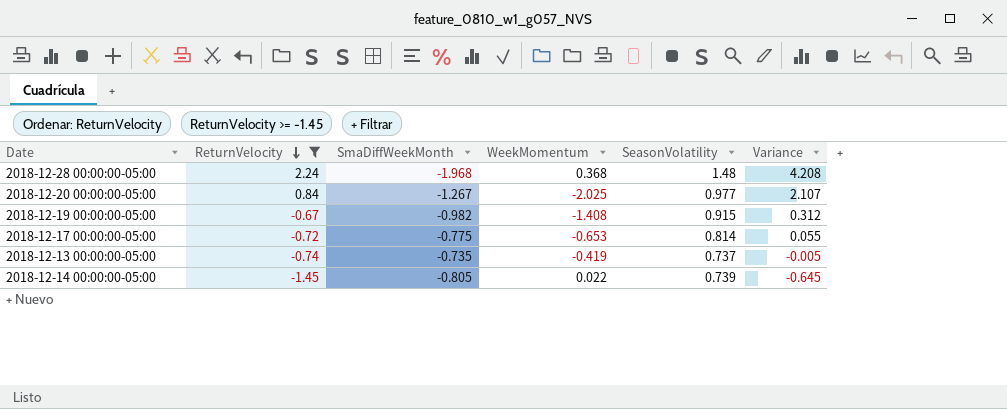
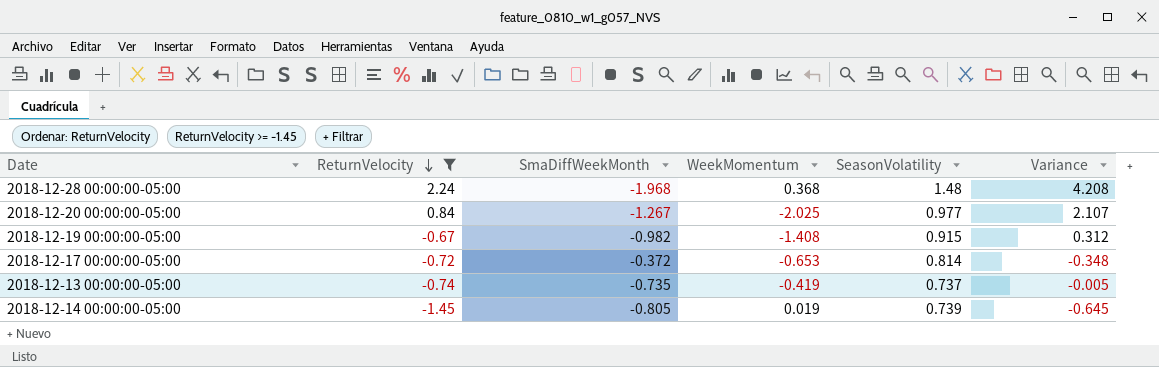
2018-12-17 00:00:00-05:00 | SmaDiffWeekMonth: -0.775 -> -0.372
2018-12-17 00:00:00-05:00 | Variance: 0.055 -> -0.348
2018-12-14 00:00:00-05:00 | WeekMomentum: 0.022 -> 0.019

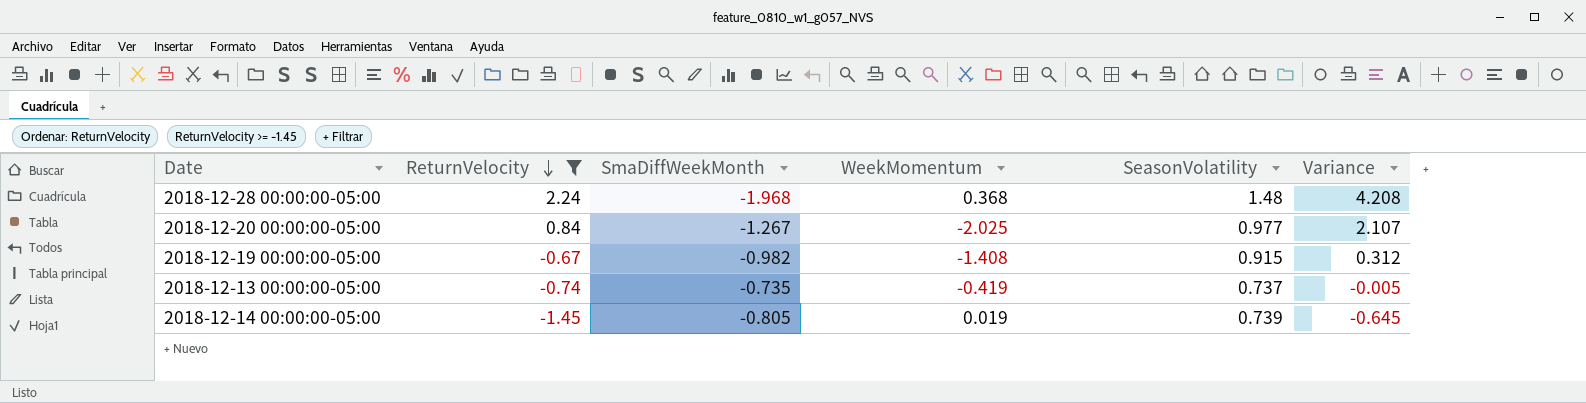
row 2018-12-17 00:00:00-05:00: -0.72 | -0.372 | -0.653 | 0.814 | -0.348 -> none

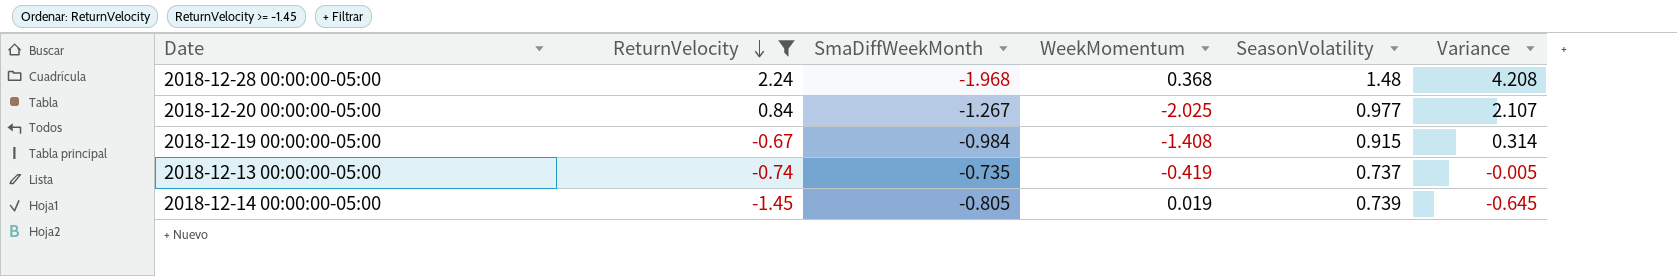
2018-12-19 00:00:00-05:00 | SmaDiffWeekMonth: -0.982 -> -0.984
2018-12-19 00:00:00-05:00 | Variance: 0.312 -> 0.314

